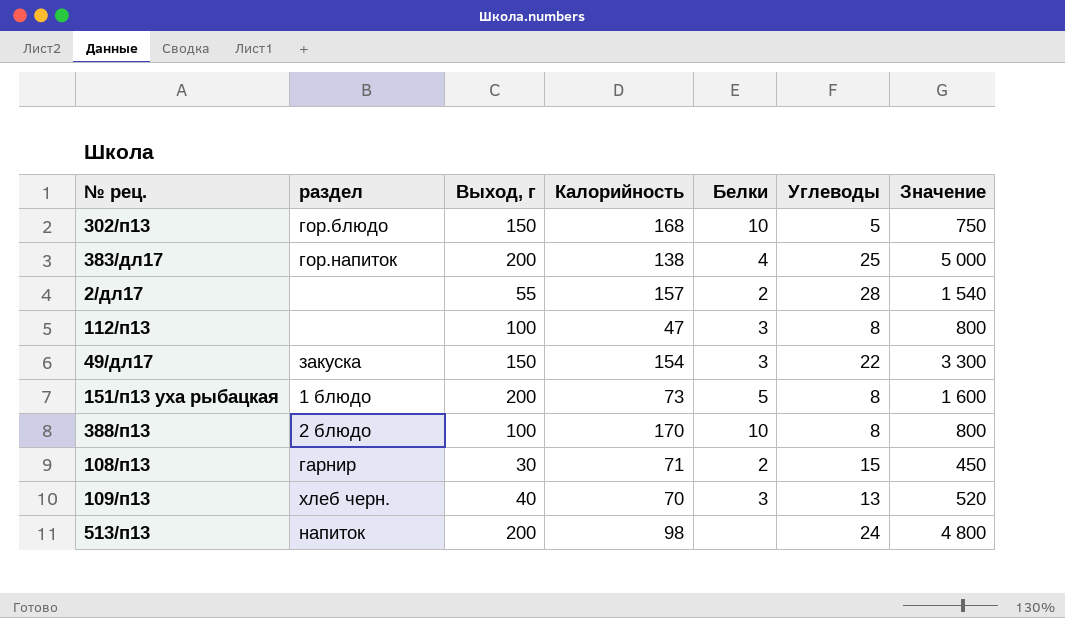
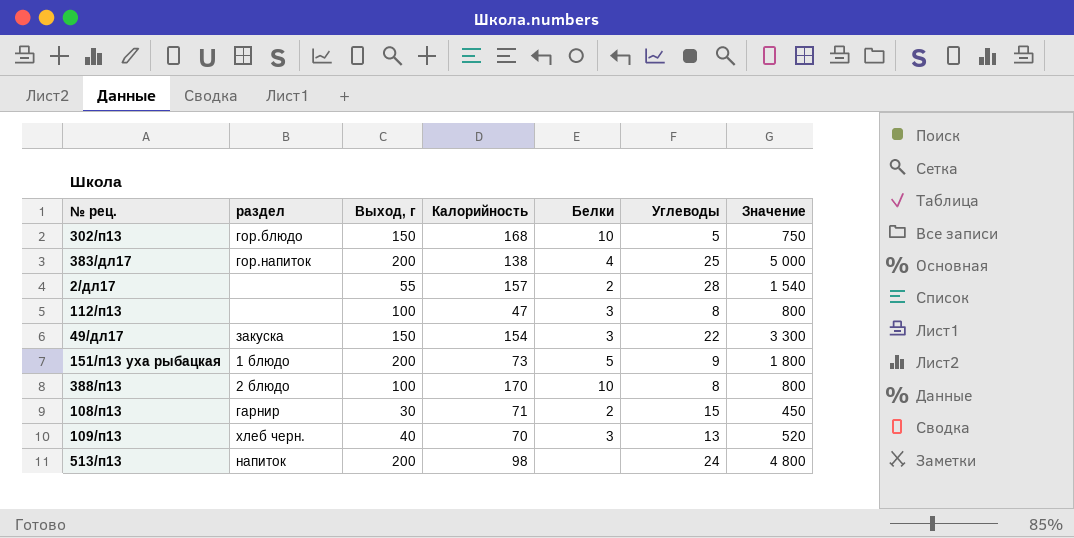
151/п13 уха рыбацкая | Углеводы: 8 -> 9
151/п13 уха рыбацкая | Значение: 1 600 -> 1 800

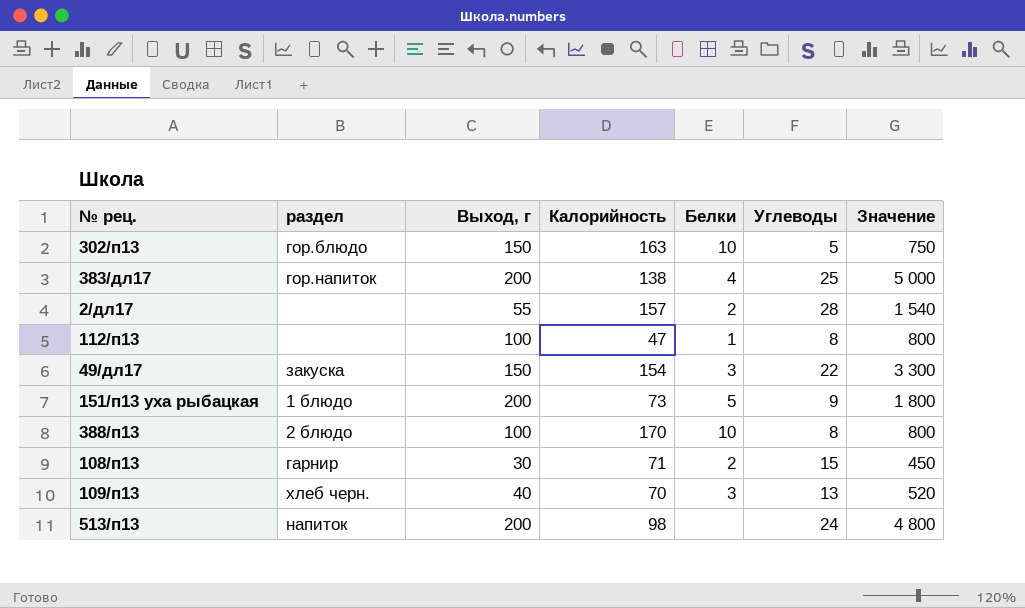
302/п13 | Калорийность: 168 -> 163
112/п13 | Белки: 3 -> 1

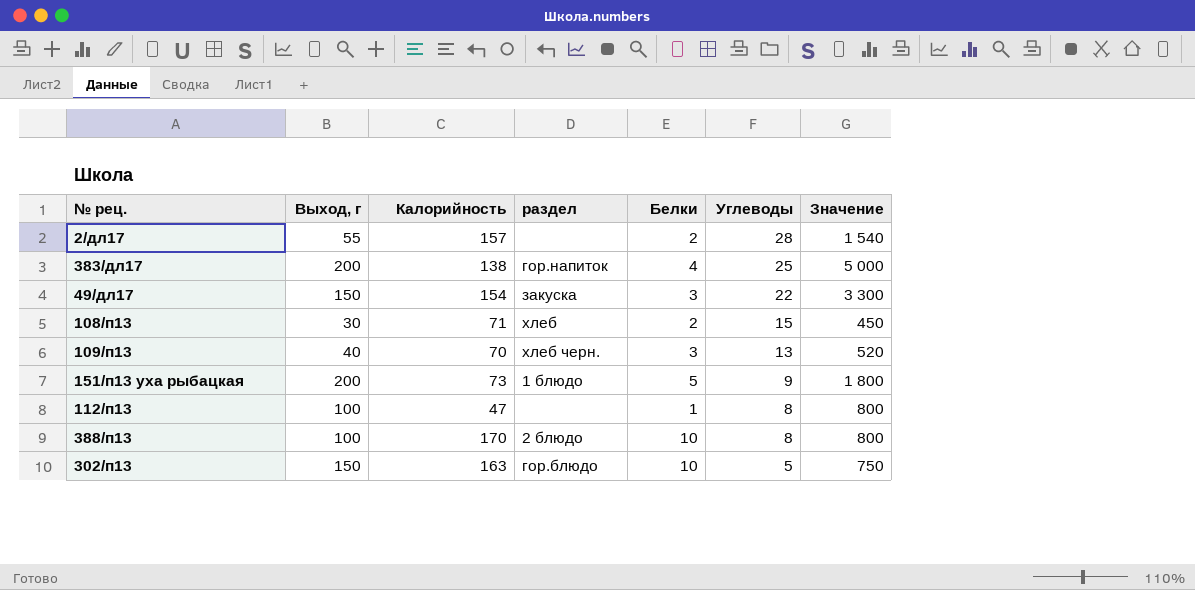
row order: none -> Углеводы descending
column раздел | position: 2 -> 4
row 513/п13: напиток | 200 | 98 | none | 24 | 4 800 -> none
108/п13 | раздел: гарнир -> хлеб

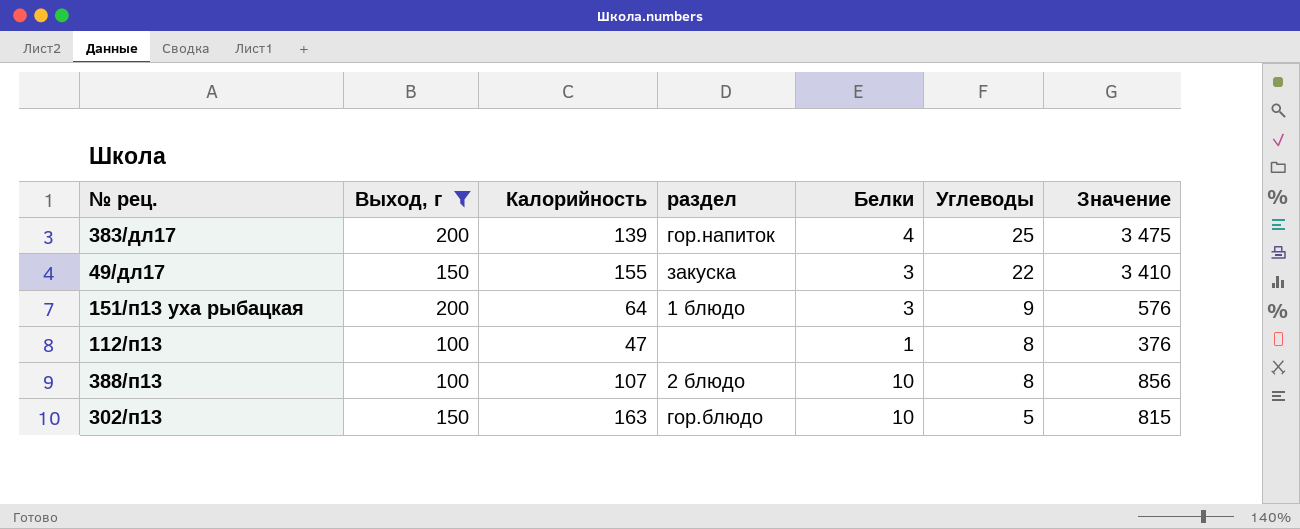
filter: none -> Выход, г >= 100
column Значение | formula: [Выход, г] * [Углеводы] -> [Калорийность] * [Углеводы]
383/дл17 | Калорийность: 138 -> 139
49/дл17 | Калорийность: 154 -> 155
151/п13 уха рыбацкая | Калорийность: 73 -> 64
151/п13 уха рыбацкая | Белки: 5 -> 3
388/п13 | Калорийность: 170 -> 107

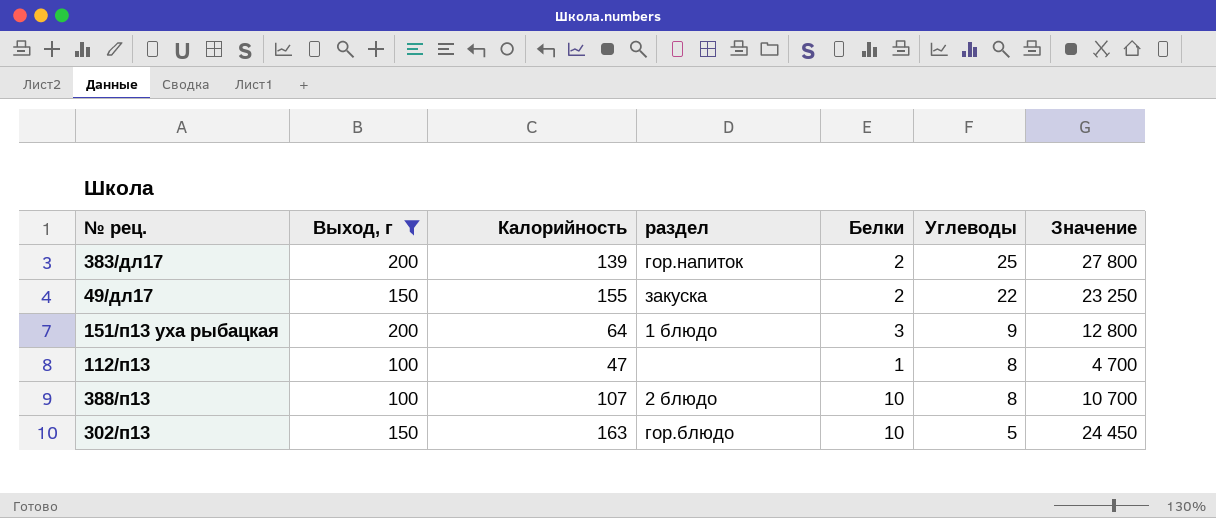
column Значение | formula: [Калорийность] * [Углеводы] -> [Выход, г] * [Калорийность]
383/дл17 | Белки: 4 -> 2
49/дл17 | Белки: 3 -> 2

